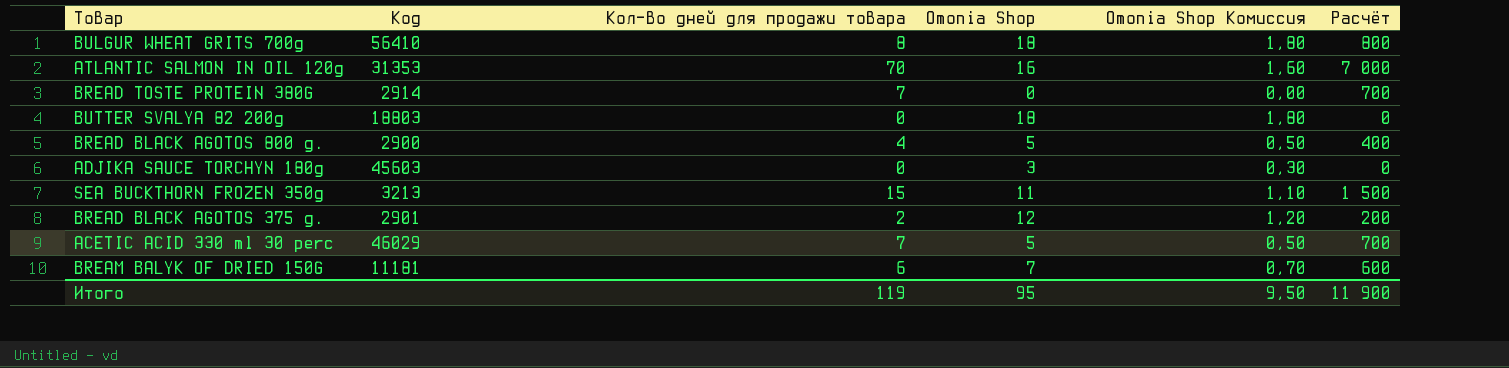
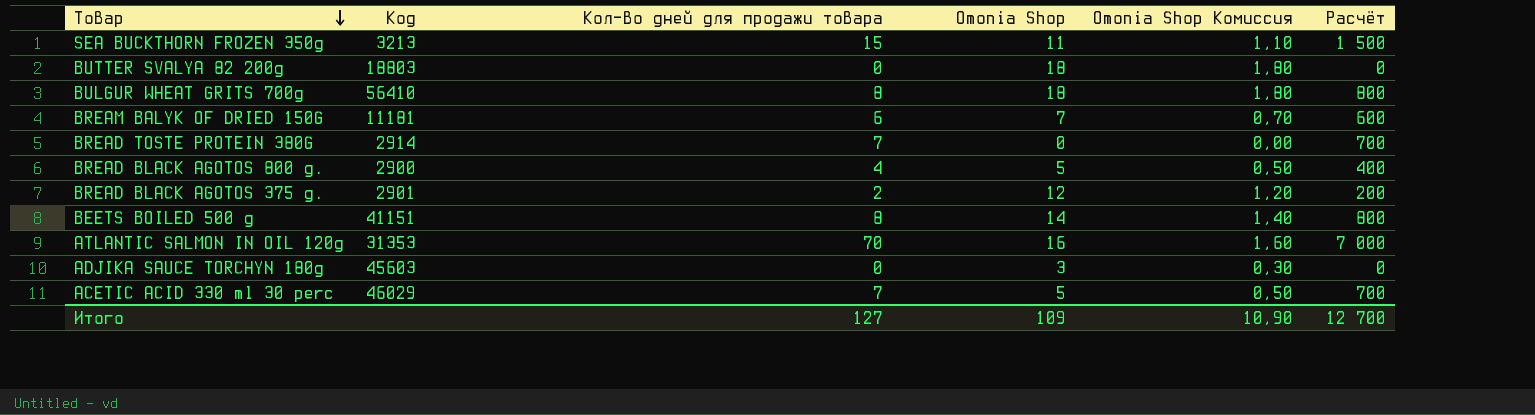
row order: none -> Товар descending
row BEETS BOILED 500 g: none -> 41151 | 8 | 14 | 1,40 | 800
Итого | Кол-во дней для продажи товара: 119 -> 127
Итого | Omonia Shop: 95 -> 109
Итого | Omonia Shop Комиссия: 9,50 -> 10,90
Итого | Расчёт: 11 900 -> 12 700

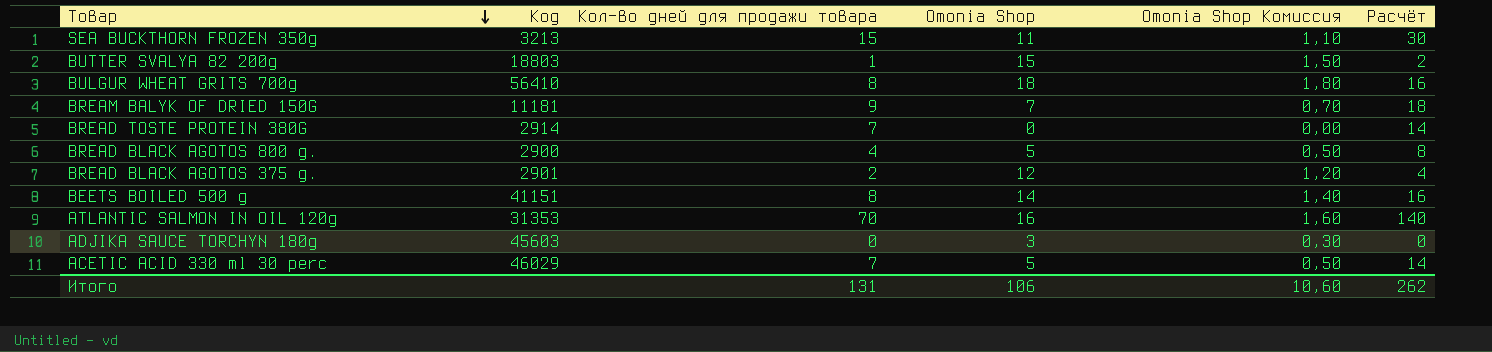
column Расчёт | formula: [Кол-во дней для продажи товара] * 100 -> [Кол-во дней для продажи товара] * 2
BUTTER SVALYA 82 200g | Кол-во дней для продажи товара: 0 -> 1
BUTTER SVALYA 82 200g | Omonia Shop: 18 -> 15
BUTTER SVALYA 82 200g | Omonia Shop Комиссия: 1,80 -> 1,50
BREAM BALYK OF DRIED 150G | Кол-во дней для продажи товара: 6 -> 9
Итого | Кол-во дней для продажи товара: 127 -> 131
Итого | Omonia Shop: 109 -> 106
Итого | Omonia Shop Комиссия: 10,90 -> 10,60
Итого | Расчёт: 12 700 -> 262

